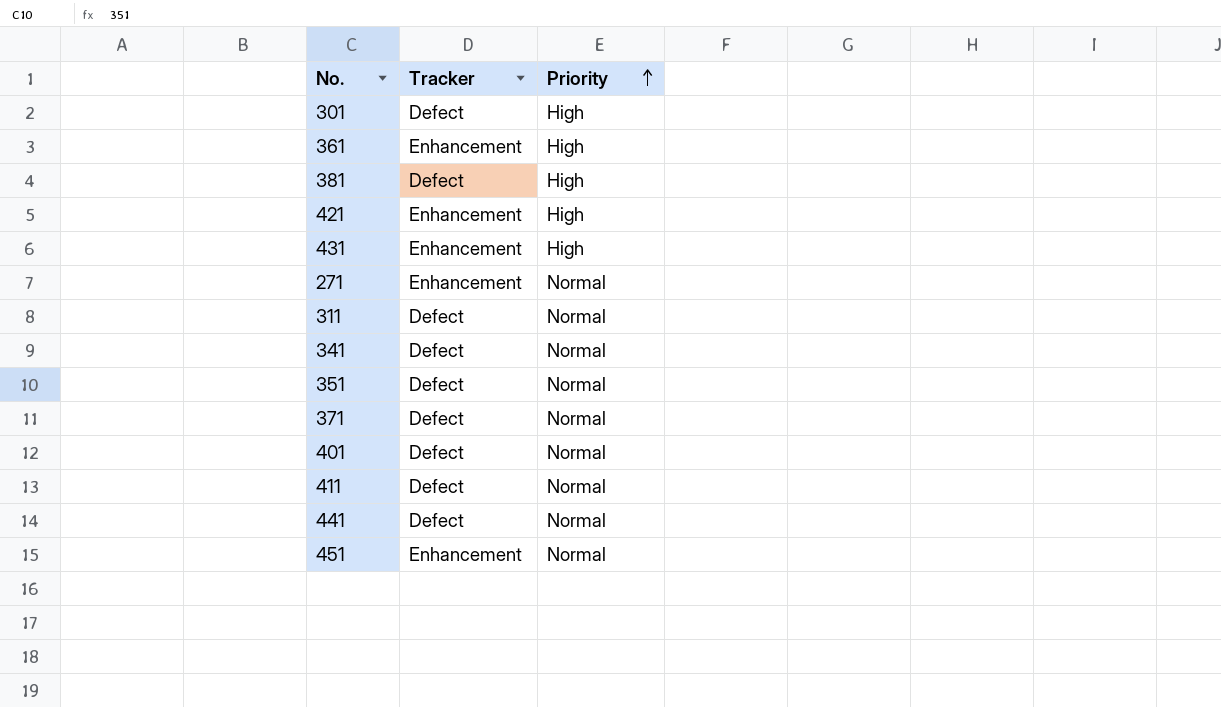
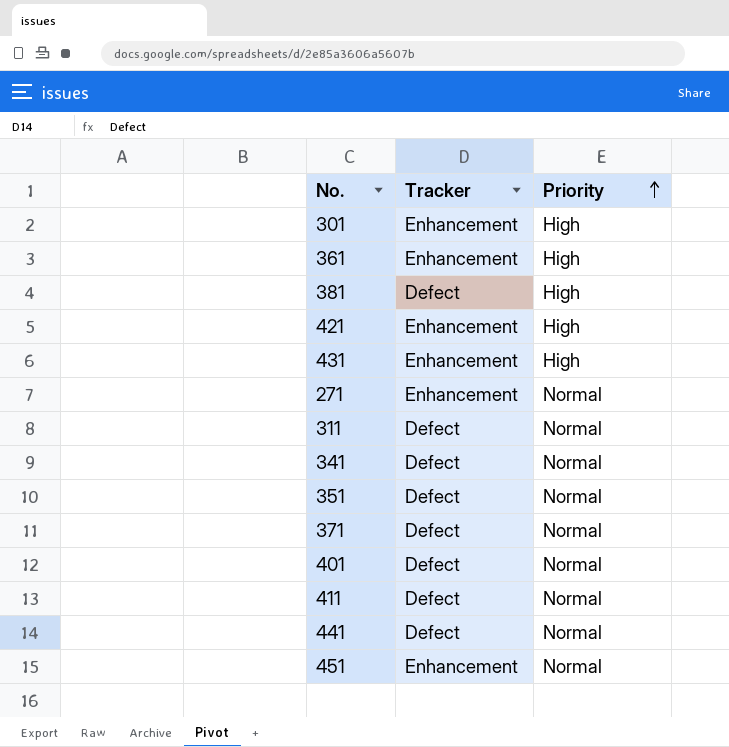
301 | Tracker: Defect -> Enhancement

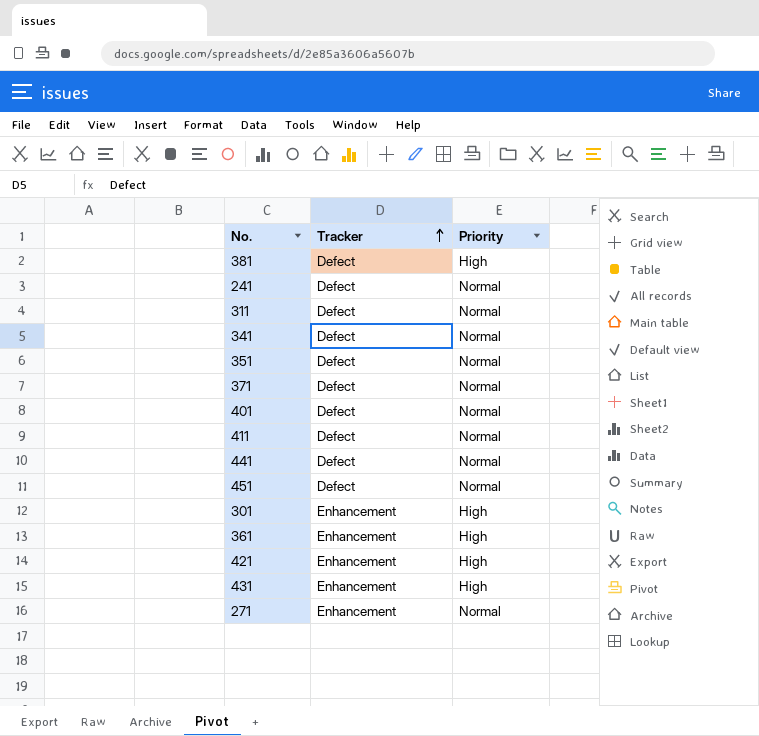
row order: Priority ascending -> Tracker ascending
row 241: none -> Defect | Normal
451 | Tracker: Enhancement -> Defect

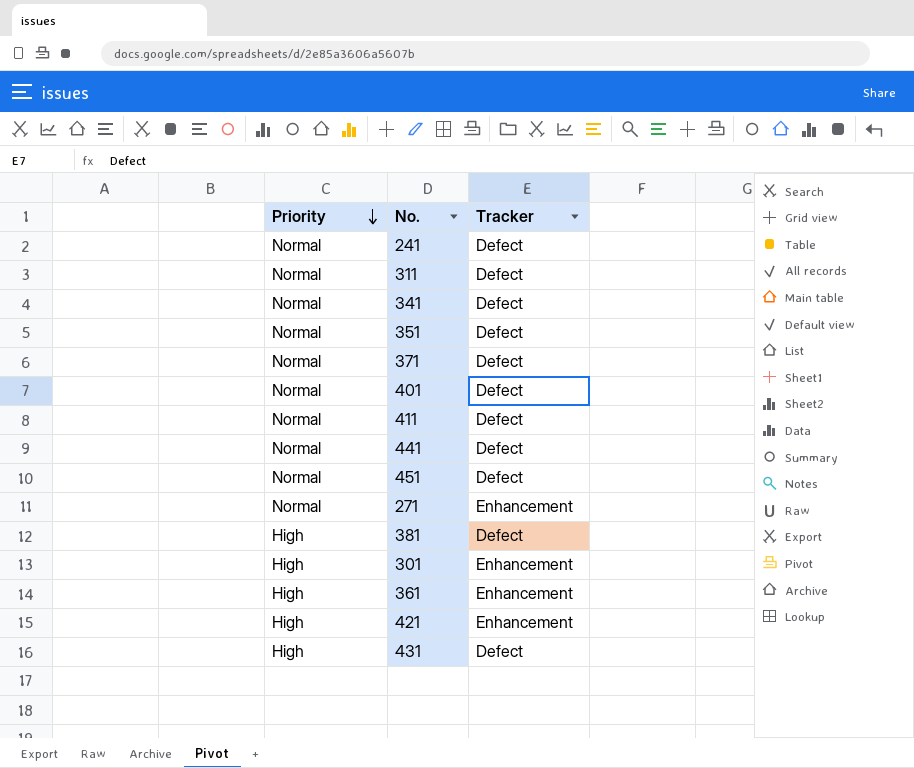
row order: Tracker ascending -> Priority descending
column Priority | position: 3 -> 1
431 | Tracker: Enhancement -> Defect

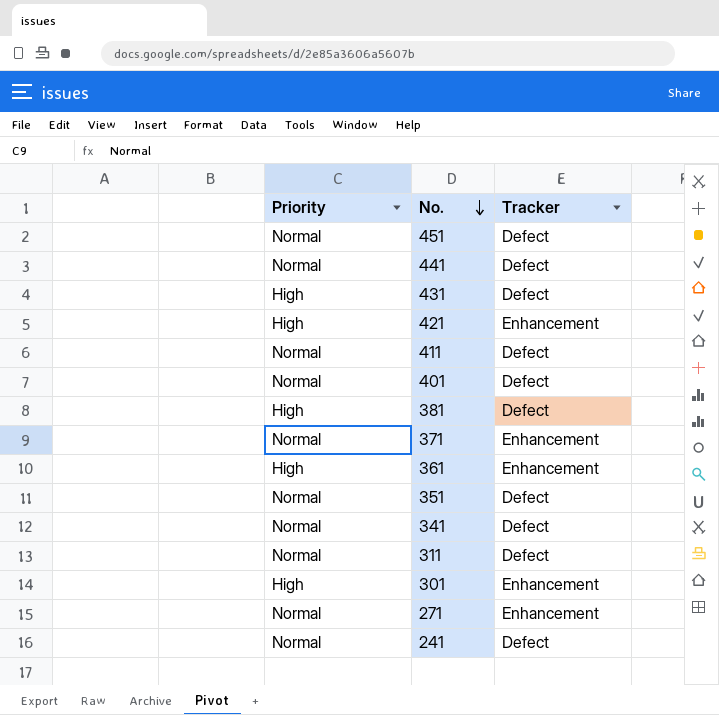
row order: Priority descending -> No. descending
371 | Tracker: Defect -> Enhancement

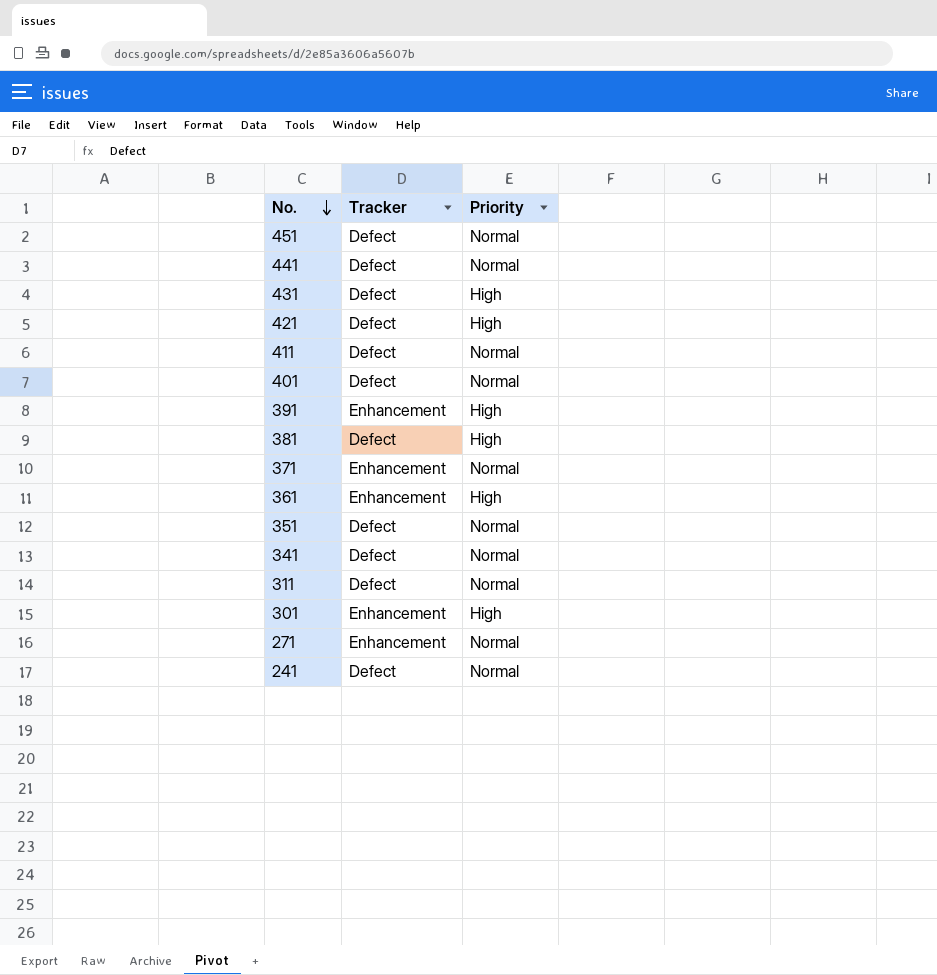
column Priority | position: 1 -> 3
421 | Tracker: Enhancement -> Defect
row 391: none -> Enhancement | High

